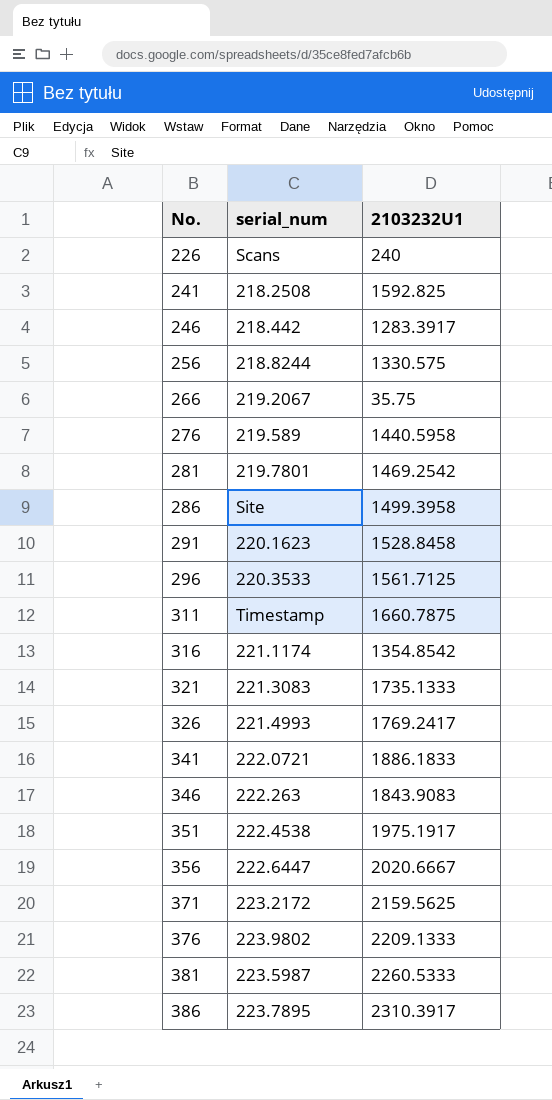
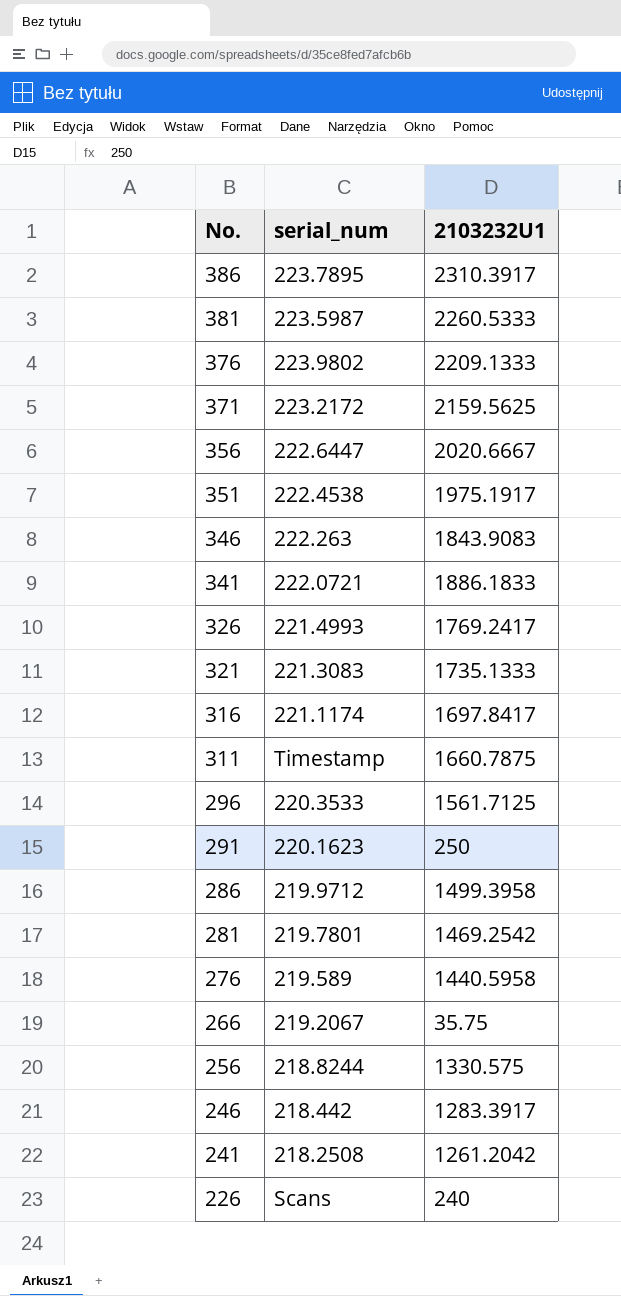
row order: No. ascending -> No. descending
316 | 2103232U1: 1354.8542 -> 1697.8417
291 | 2103232U1: 1528.8458 -> 250
286 | serial_num: Site -> 219.9712
241 | 2103232U1: 1592.825 -> 1261.2042

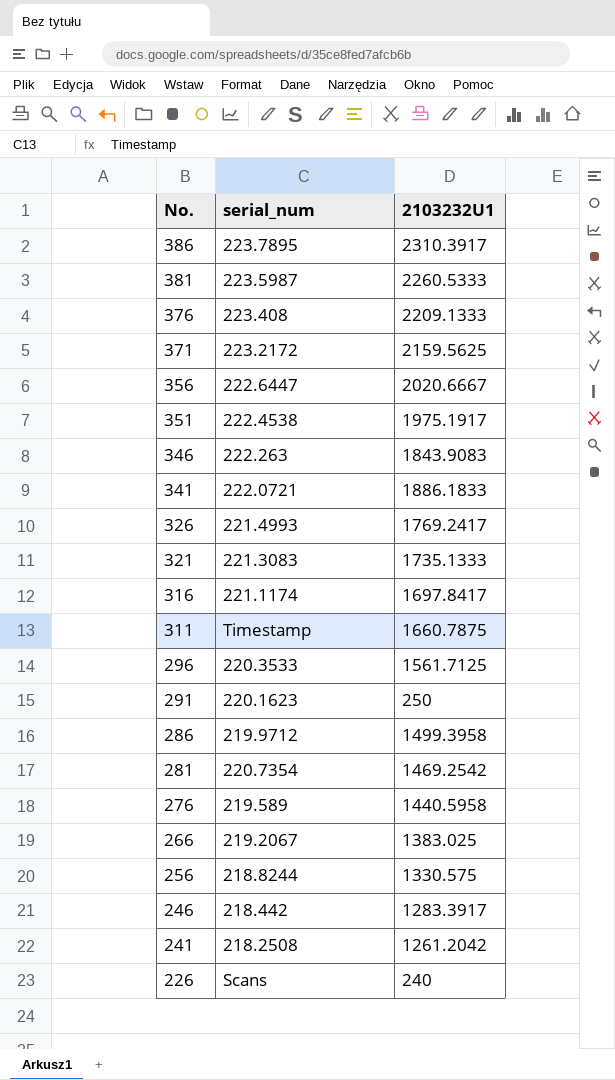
376 | serial_num: 223.9802 -> 223.408
281 | serial_num: 219.7801 -> 220.7354
266 | 2103232U1: 35.75 -> 1383.025

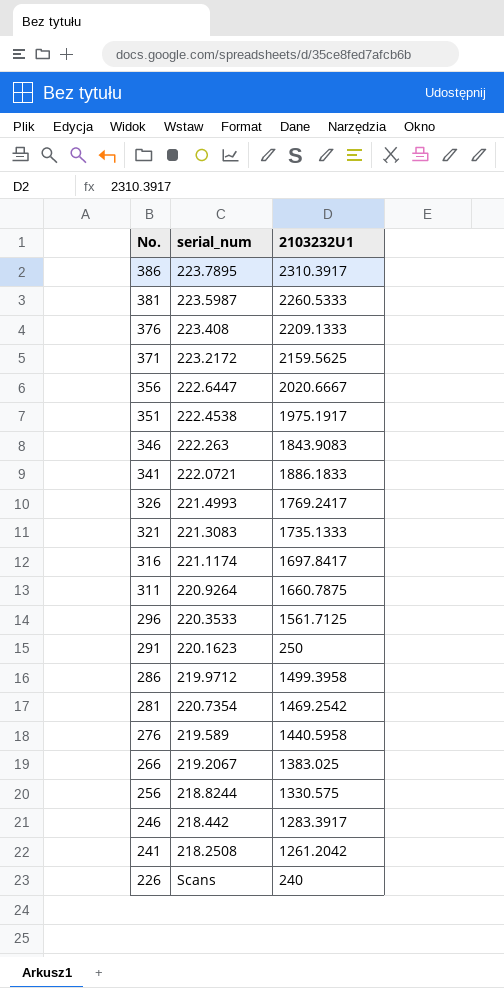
311 | serial_num: Timestamp -> 220.9264

